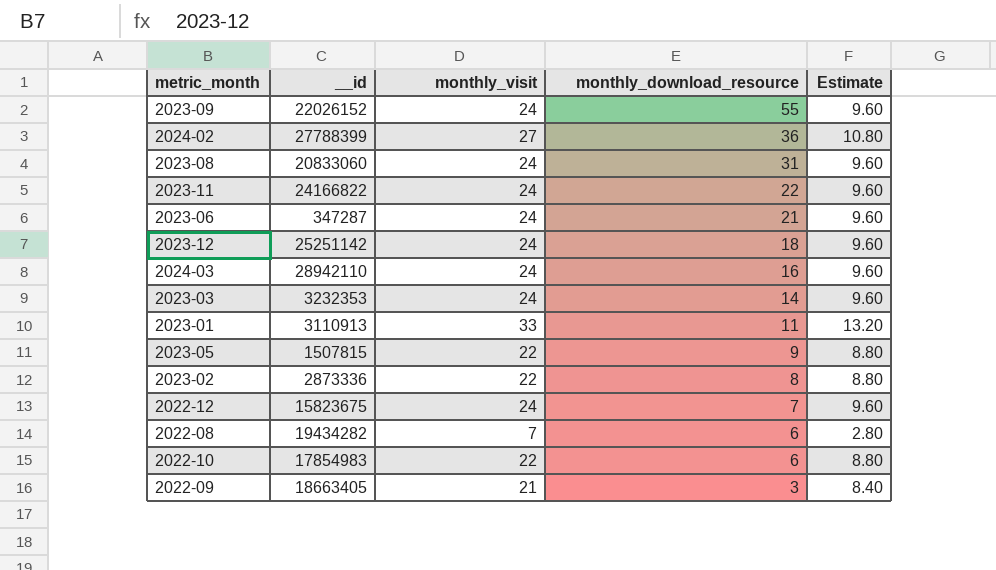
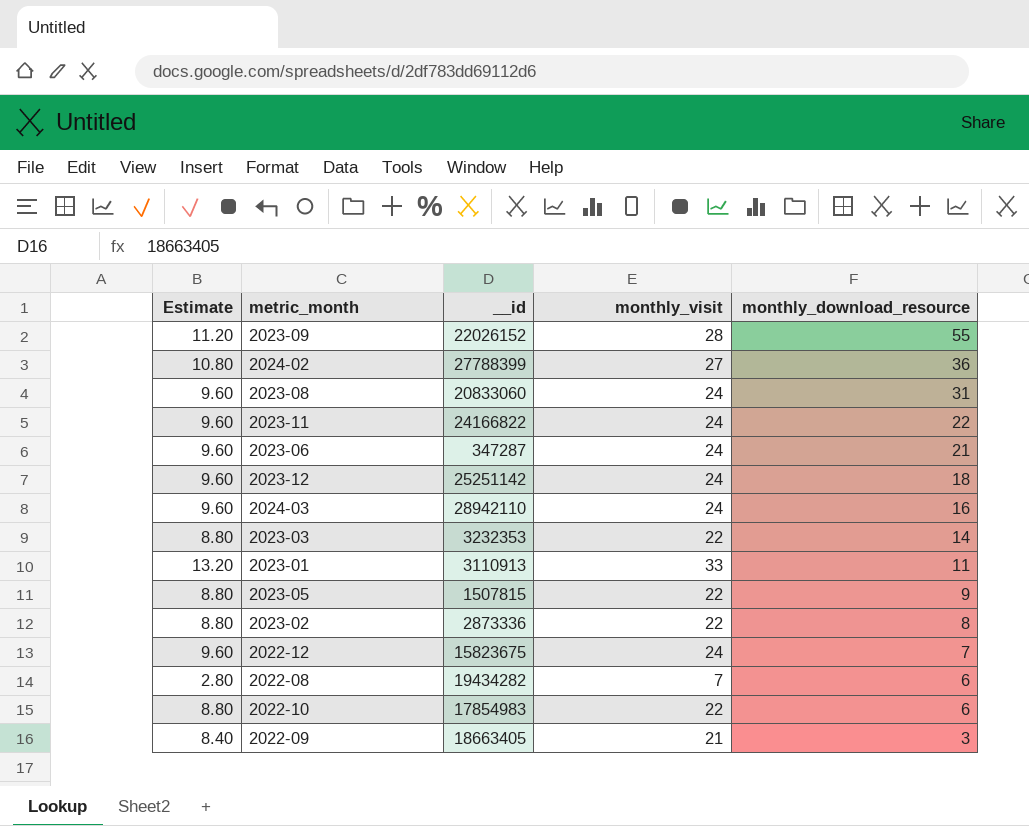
column Estimate | position: 5 -> 1
2023-09 | Estimate: 9.60 -> 11.20
2023-09 | monthly_visit: 24 -> 28
2023-03 | Estimate: 9.60 -> 8.80
2023-03 | monthly_visit: 24 -> 22

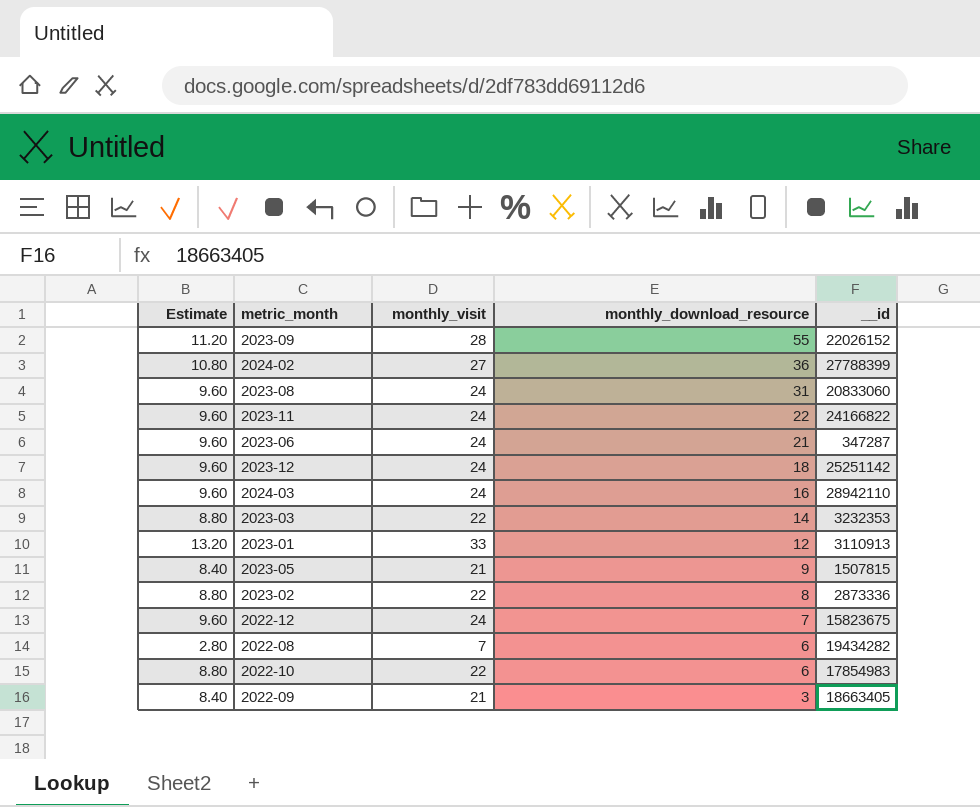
column __id | position: 3 -> 5
2023-01 | monthly_download_resource: 11 -> 12
2023-05 | Estimate: 8.80 -> 8.40
2023-05 | monthly_visit: 22 -> 21

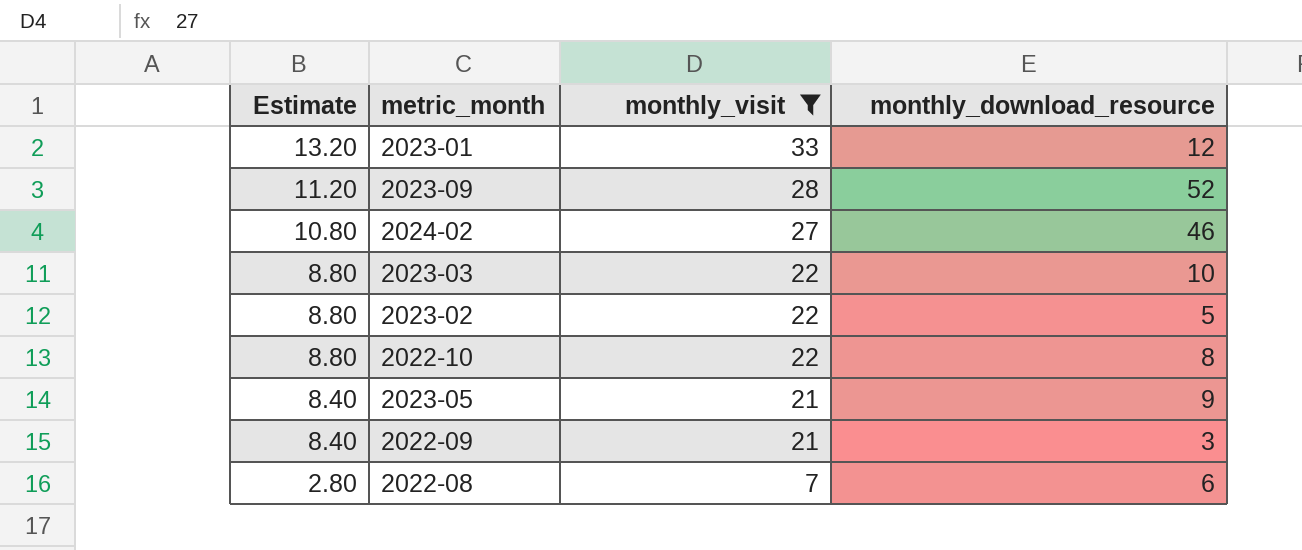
filter: none -> monthly_visit != 24
row order: monthly_download_resource descending -> Estimate descending
column __id | position: 5 -> none
2023-09 | monthly_download_resource: 55 -> 52
2024-02 | monthly_download_resource: 36 -> 46
2023-03 | monthly_download_resource: 14 -> 10
2023-02 | monthly_download_resource: 8 -> 5
2022-10 | monthly_download_resource: 6 -> 8

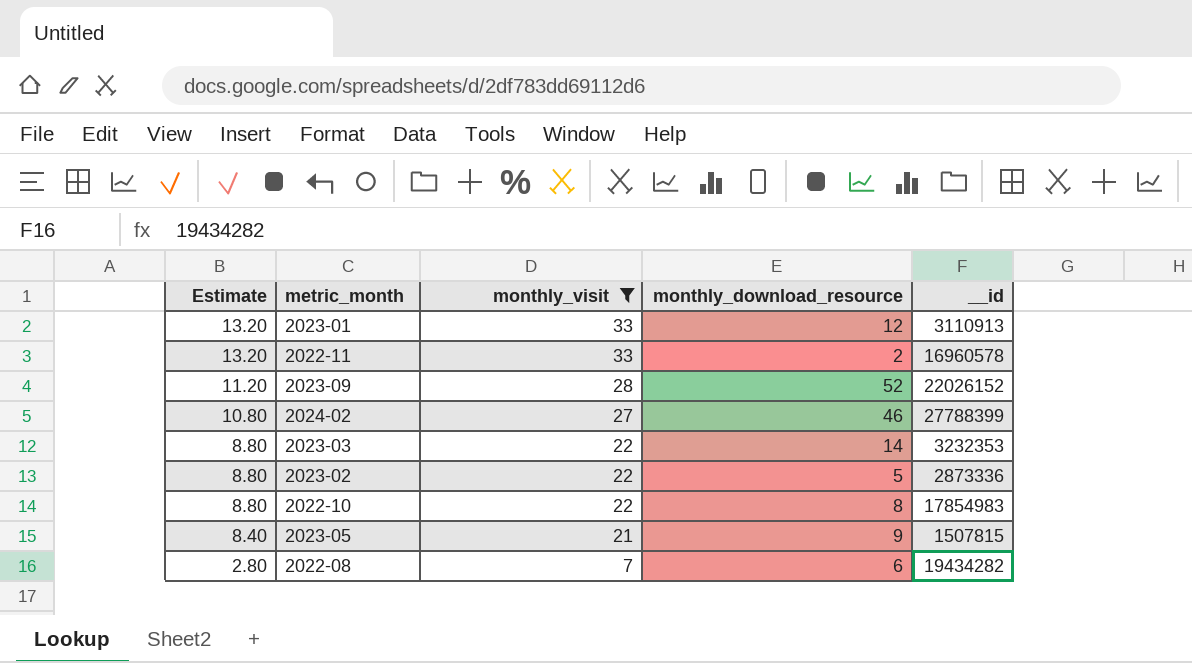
column __id | position: none -> 5
row 2022-09: 8.40 | 21 | 3 -> none
row 2022-11: none -> 13.20 | 33 | 2 | 16960578
2023-03 | monthly_download_resource: 10 -> 14

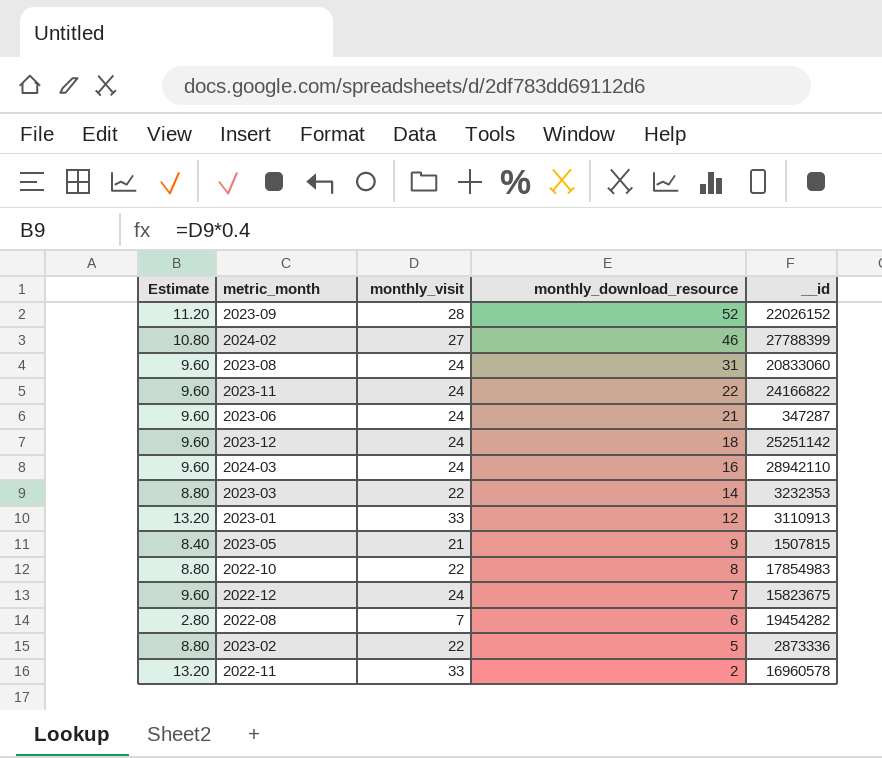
filter: monthly_visit != 24 -> none
row order: Estimate descending -> monthly_download_resource descending
2022-08 | __id: 19434282 -> 19454282

